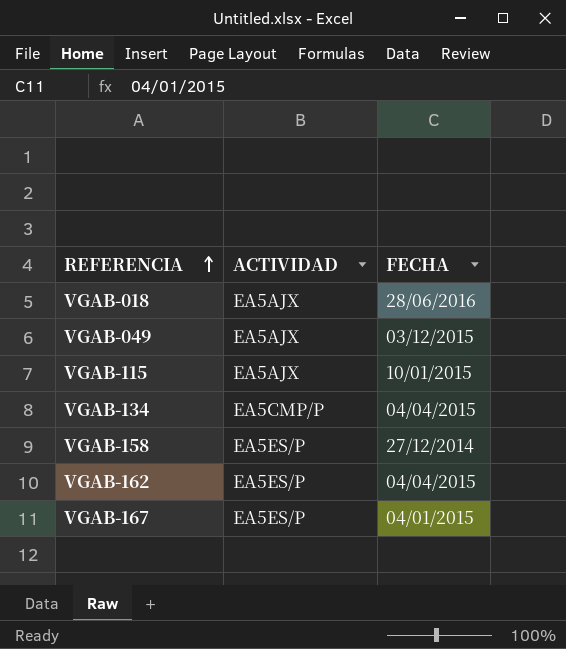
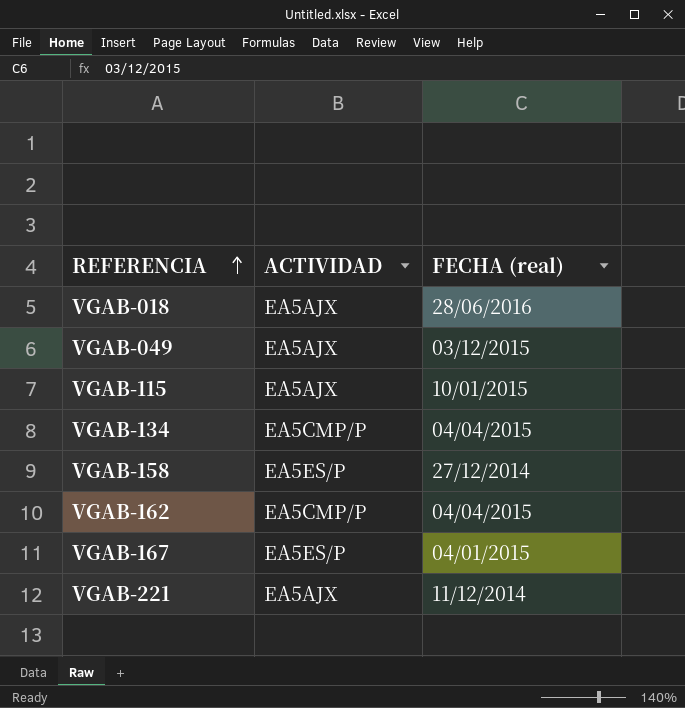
column name: FECHA -> FECHA (real)
VGAB-162 | ACTIVIDAD: EA5ES/P -> EA5CMP/P
row VGAB-221: none -> EA5AJX | 11/12/2014

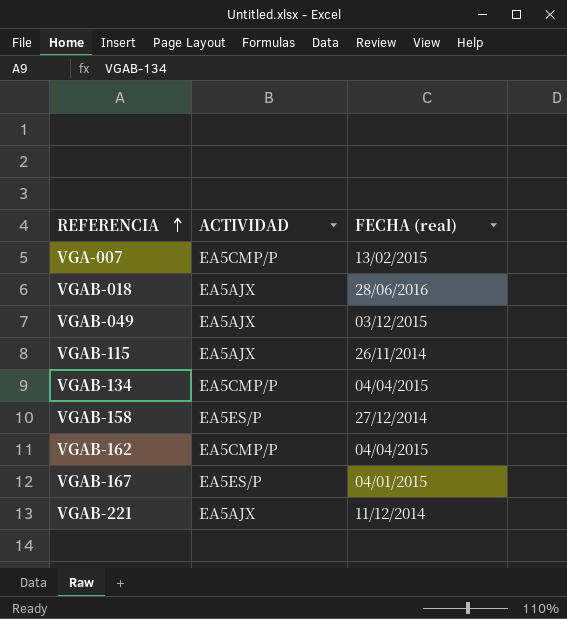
row VGA-007: none -> EA5CMP/P | 13/02/2015
VGAB-115 | FECHA (real): 10/01/2015 -> 26/11/2014

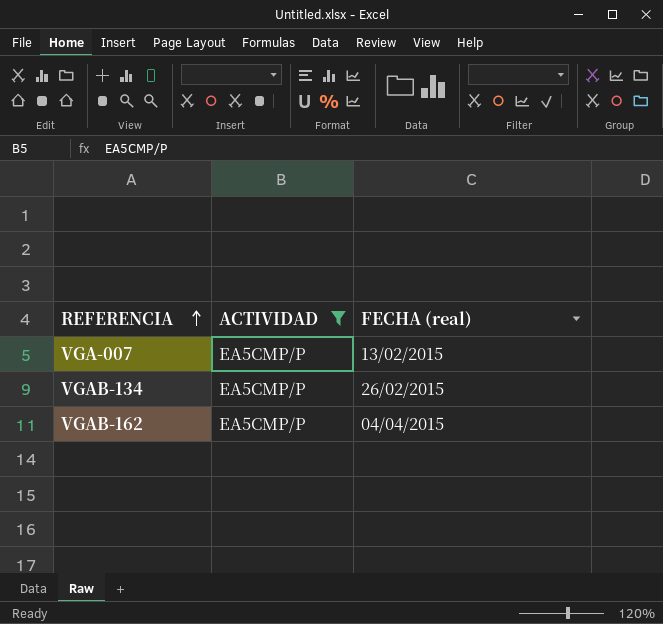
filter: none -> ACTIVIDAD = EA5CMP/P
VGAB-134 | FECHA (real): 04/04/2015 -> 26/02/2015

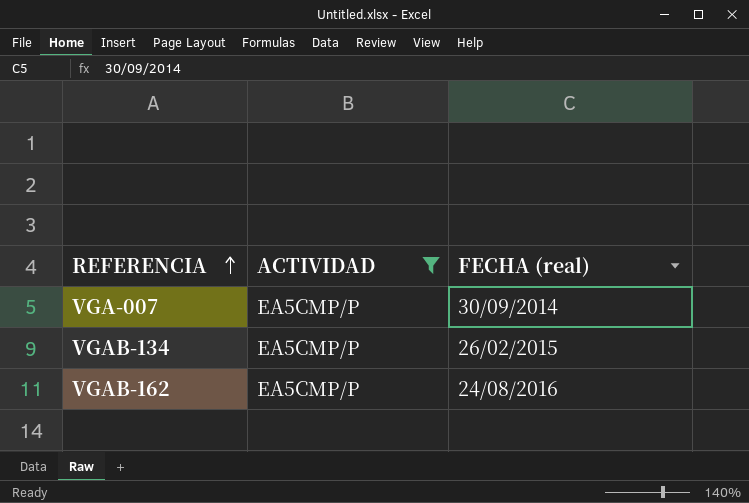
VGA-007 | FECHA (real): 13/02/2015 -> 30/09/2014
VGAB-162 | FECHA (real): 04/04/2015 -> 24/08/2016

